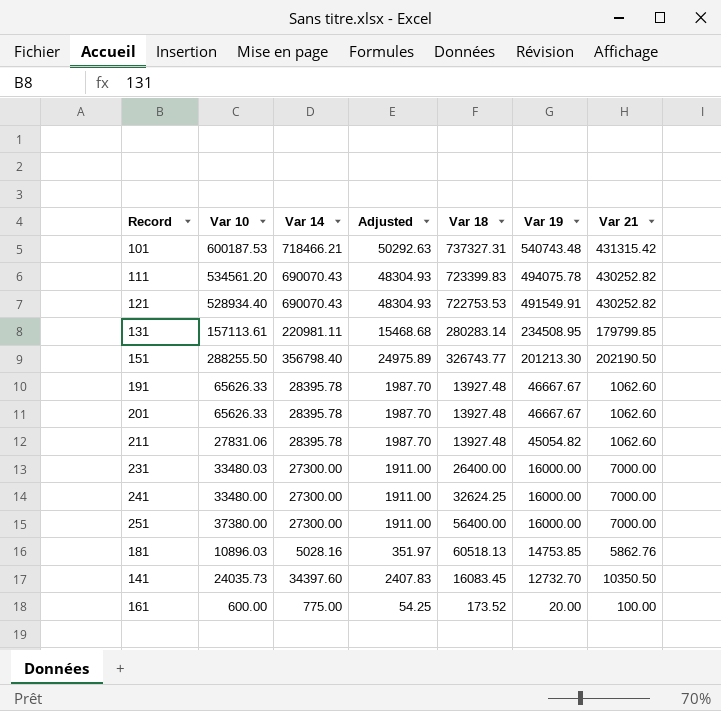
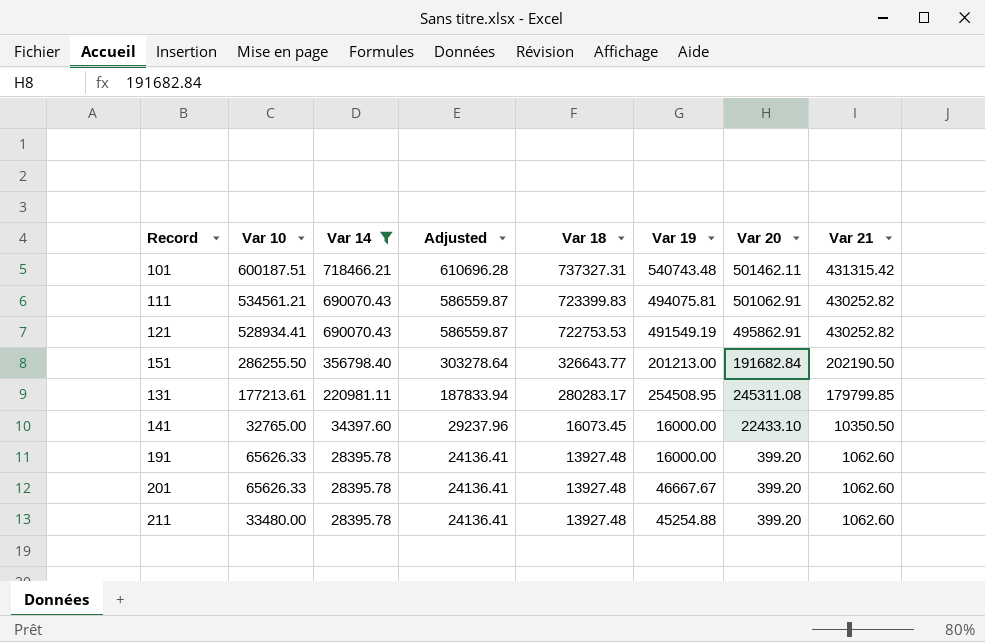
filter: none -> Var 14 >= 28395.78
row order: Var 19 descending -> Var 14 descending
column Adjusted | formula: [Var 14] * 0.07 -> [Var 14] * 0.85
column Var 20 | position: none -> 7
101 | Var 10: 600187.53 -> 600187.51
111 | Var 10: 534561.20 -> 534561.21
111 | Var 19: 494075.78 -> 494075.81
121 | Var 10: 528934.40 -> 528934.41
121 | Var 19: 491549.91 -> 491549.19
151 | Var 10: 288255.50 -> 286255.50
151 | Var 18: 326743.77 -> 326643.77
151 | Var 19: 201213.30 -> 201213.00
131 | Var 10: 157113.61 -> 177213.61
131 | Var 18: 280283.14 -> 280283.17
131 | Var 19: 234508.95 -> 254508.95
141 | Var 10: 24035.73 -> 32765.00
141 | Var 18: 16083.45 -> 16073.45
141 | Var 19: 12732.70 -> 16000.00
191 | Var 19: 46667.67 -> 16000.00
211 | Var 10: 27831.06 -> 33480.00
211 | Var 19: 45054.82 -> 45254.88

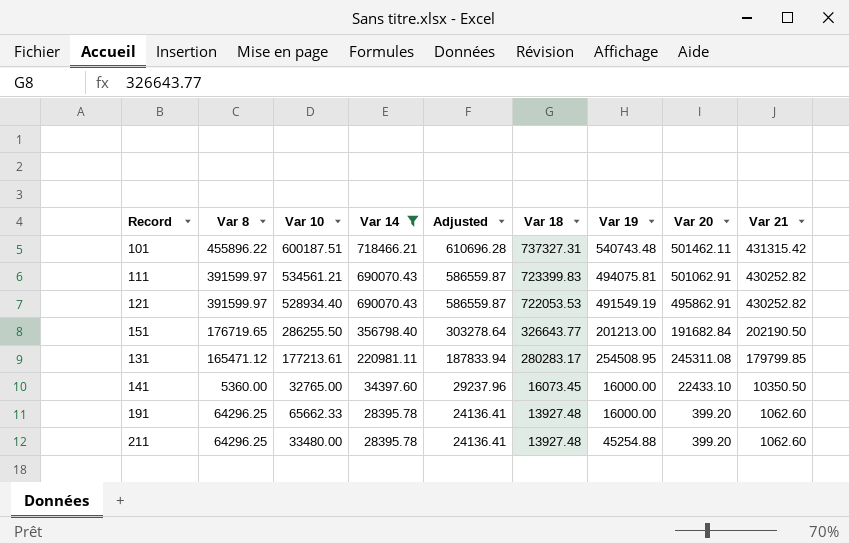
column Var 8 | position: none -> 2
row 201: 65626.33 | 28395.78 | 24136.41 | 13927.48 | 46667.67 | 399.20 | 1062.60 -> none
121 | Var 10: 528934.41 -> 528934.40
121 | Var 18: 722753.53 -> 722053.53
191 | Var 10: 65626.33 -> 65662.33

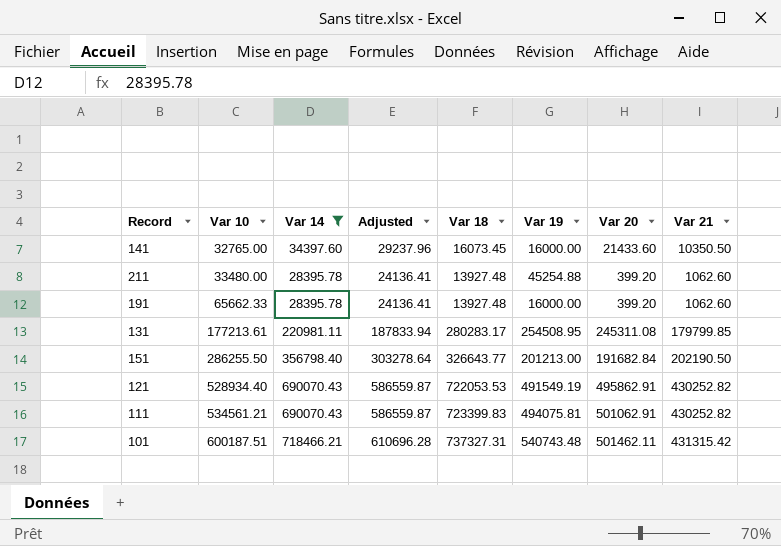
row order: Var 14 descending -> Var 10 ascending
column Var 8 | position: 2 -> none
141 | Var 20: 22433.10 -> 21433.60

